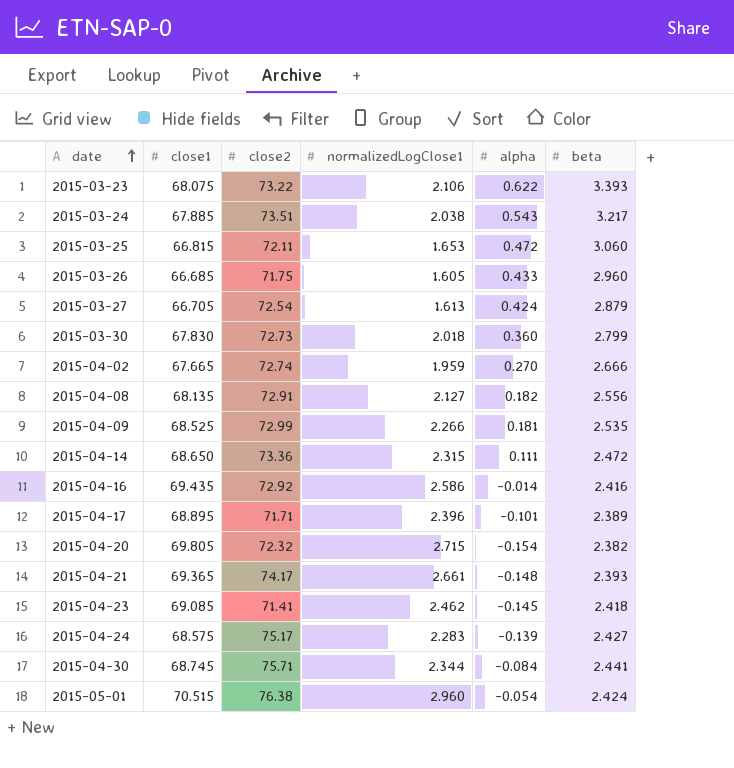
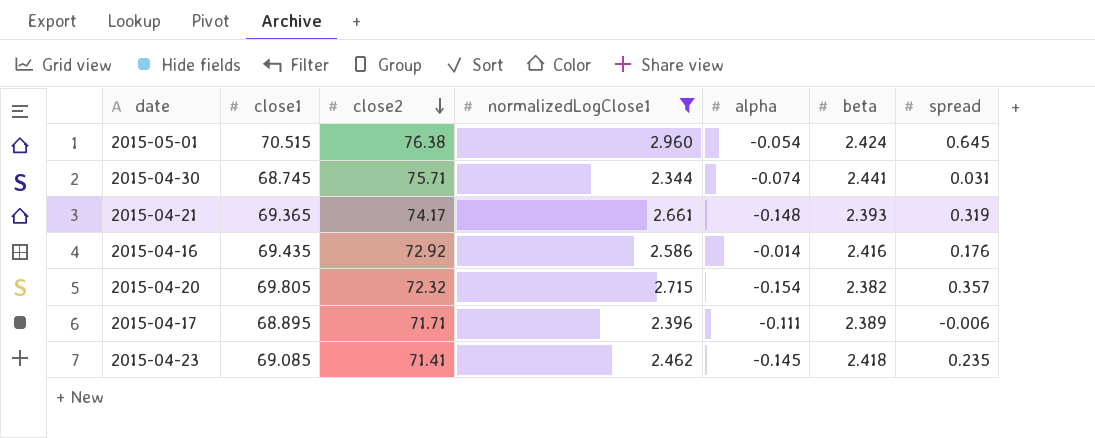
filter: none -> normalizedLogClose1 >= 2.344
row order: date ascending -> close2 descending
column spread | position: none -> 7
2015-04-30 | alpha: -0.084 -> -0.074
2015-04-17 | alpha: -0.101 -> -0.111

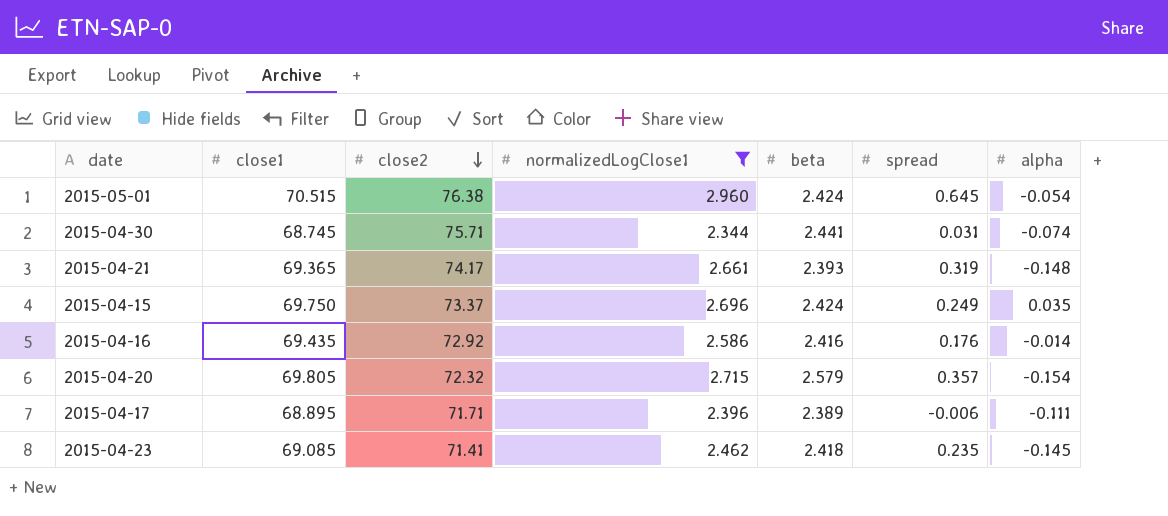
column alpha | position: 5 -> 7
row 2015-04-15: none -> 69.750 | 73.37 | 2.696 | 2.424 | 0.249 | 0.035
2015-04-20 | beta: 2.382 -> 2.579

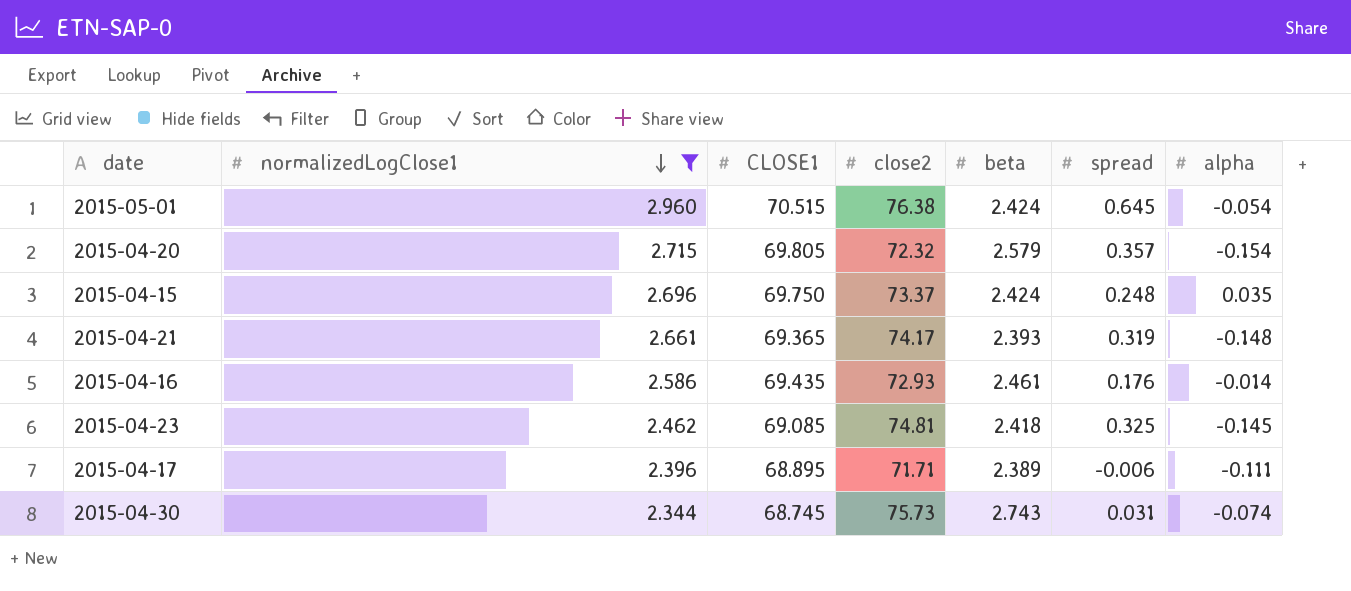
row order: close2 descending -> normalizedLogClose1 descending
column normalizedLogClose1 | position: 4 -> 2
column name: close1 -> CLOSE1
2015-04-15 | spread: 0.249 -> 0.248
2015-04-16 | close2: 72.92 -> 72.93
2015-04-16 | beta: 2.416 -> 2.461
2015-04-23 | close2: 71.41 -> 74.81
2015-04-23 | spread: 0.235 -> 0.325
2015-04-30 | close2: 75.71 -> 75.73
2015-04-30 | beta: 2.441 -> 2.743

